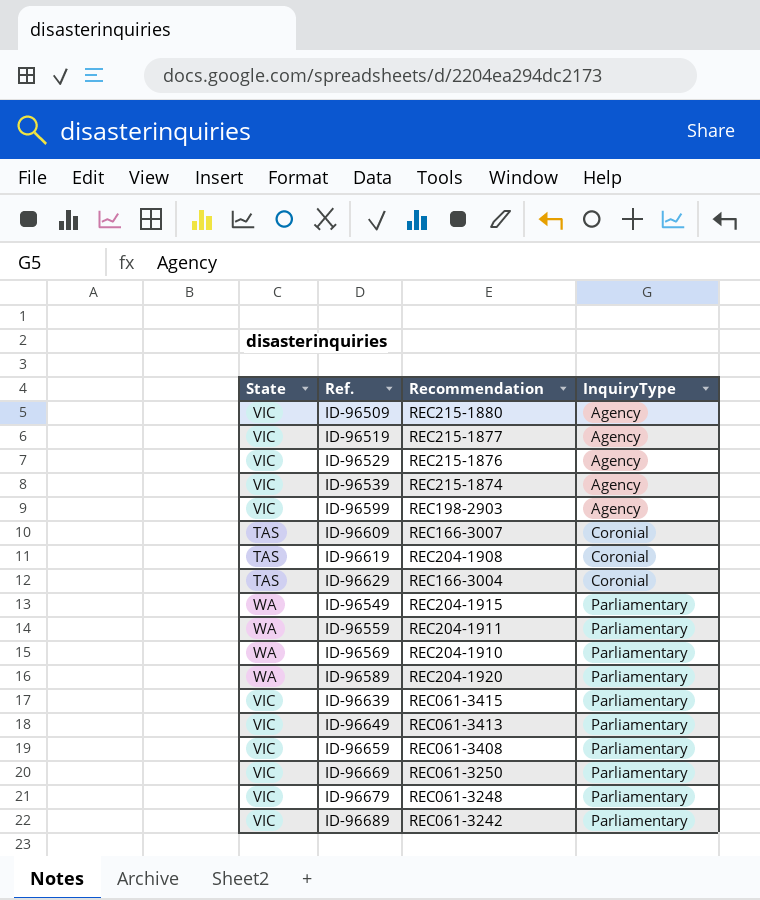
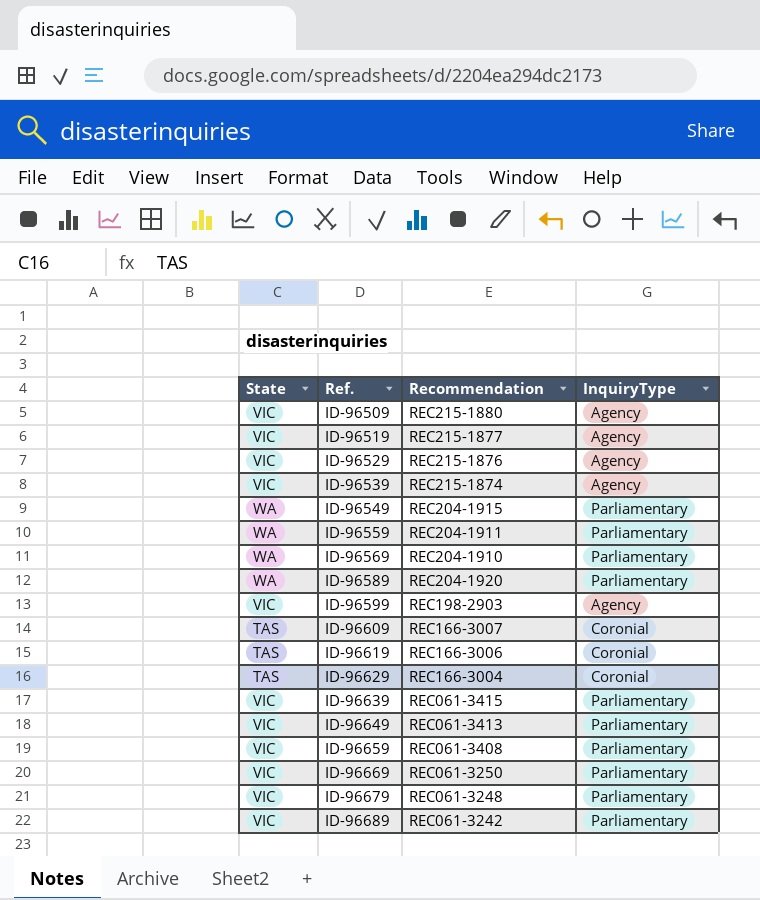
row order: InquiryType ascending -> Ref. ascending
ID-96619 | Recommendation: REC204-1908 -> REC166-3006

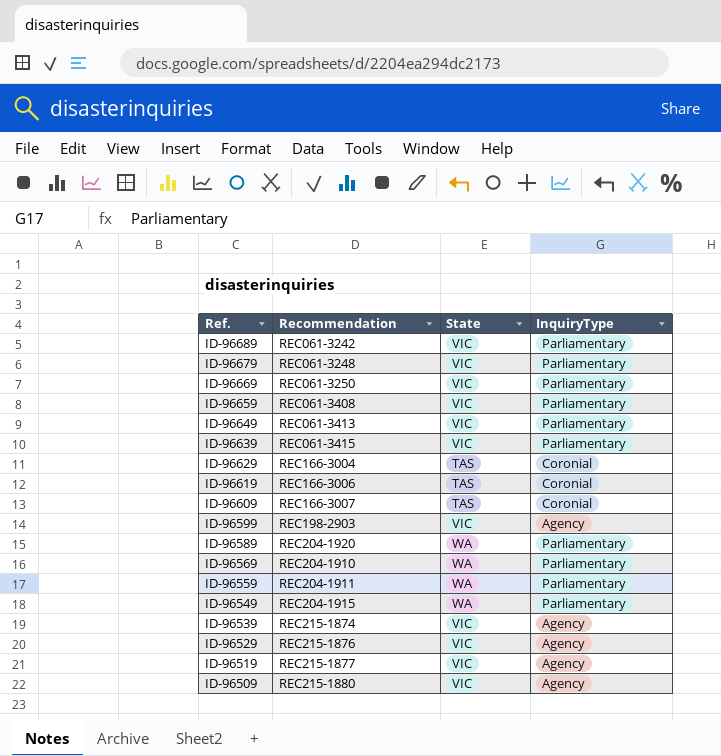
row order: Ref. ascending -> Ref. descending
column State | position: 1 -> 3

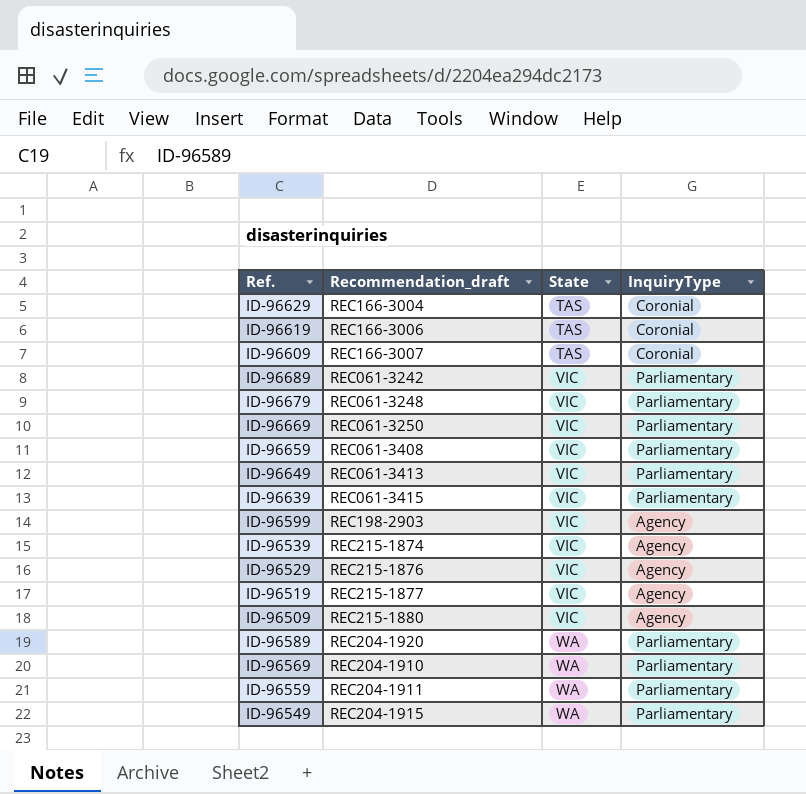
row order: Ref. descending -> State ascending
column name: Recommendation -> Recommendation_draft

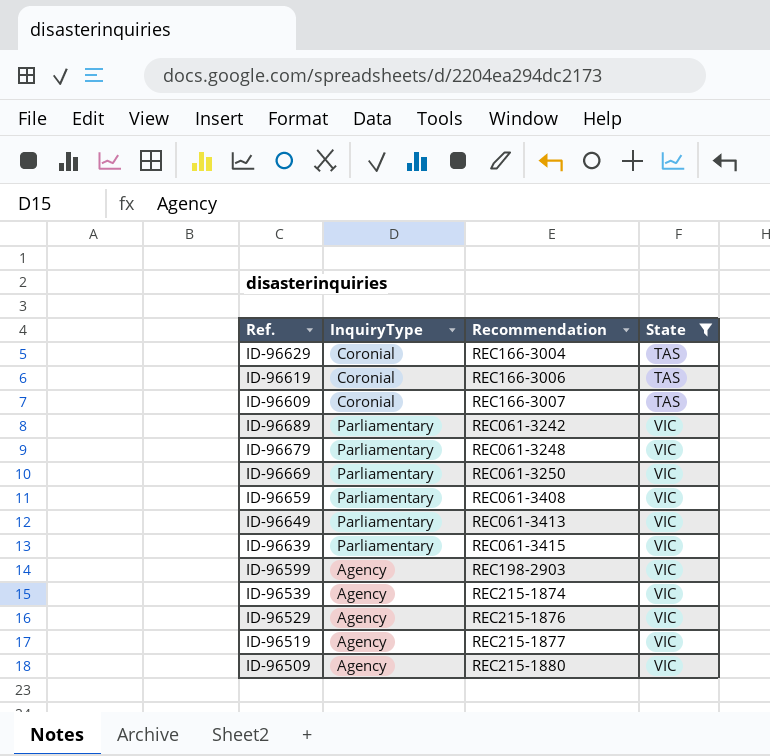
filter: none -> State != WA
column InquiryType | position: 4 -> 2
column name: Recommendation_draft -> Recommendation

